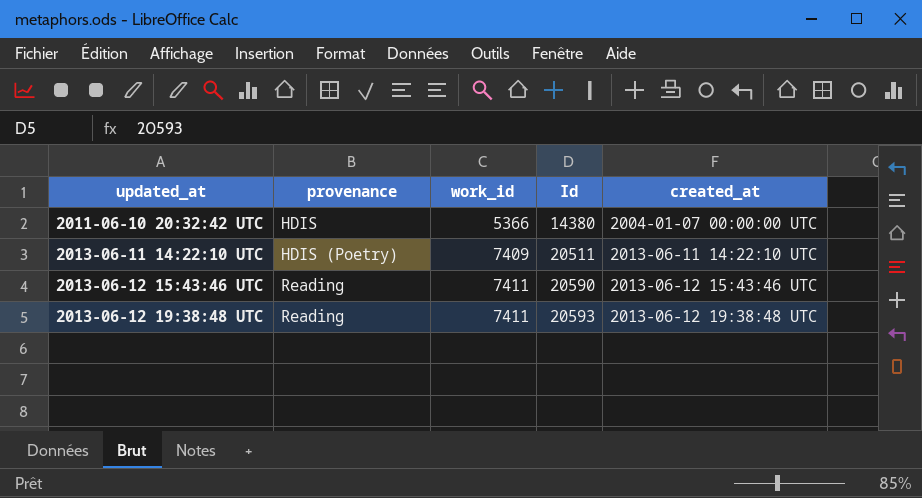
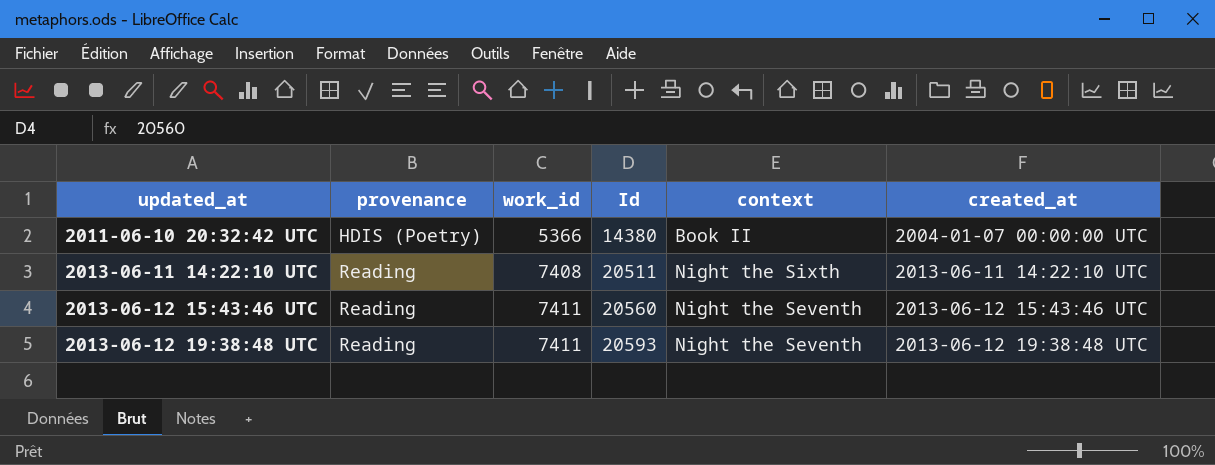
column context | position: none -> 5
2011-06-10 20:32:42 UTC | provenance: HDIS -> HDIS (Poetry)
2013-06-11 14:22:10 UTC | provenance: HDIS (Poetry) -> Reading
2013-06-11 14:22:10 UTC | work_id: 7409 -> 7408
2013-06-12 15:43:46 UTC | Id: 20590 -> 20560

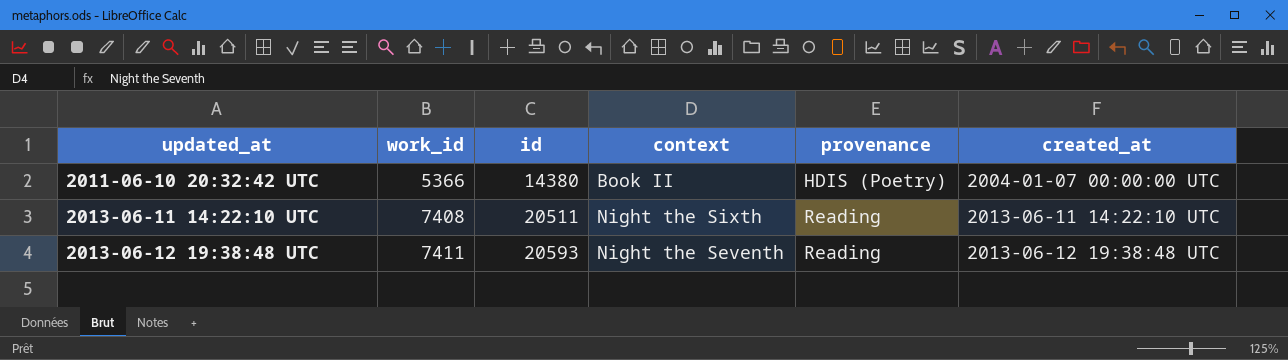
column name: Id -> id
column provenance | position: 2 -> 5
row 2013-06-12 15:43:46 UTC: Reading | 7411 | 20560 | Night the Seventh | 2013-06-12 15:43:46 UTC -> none

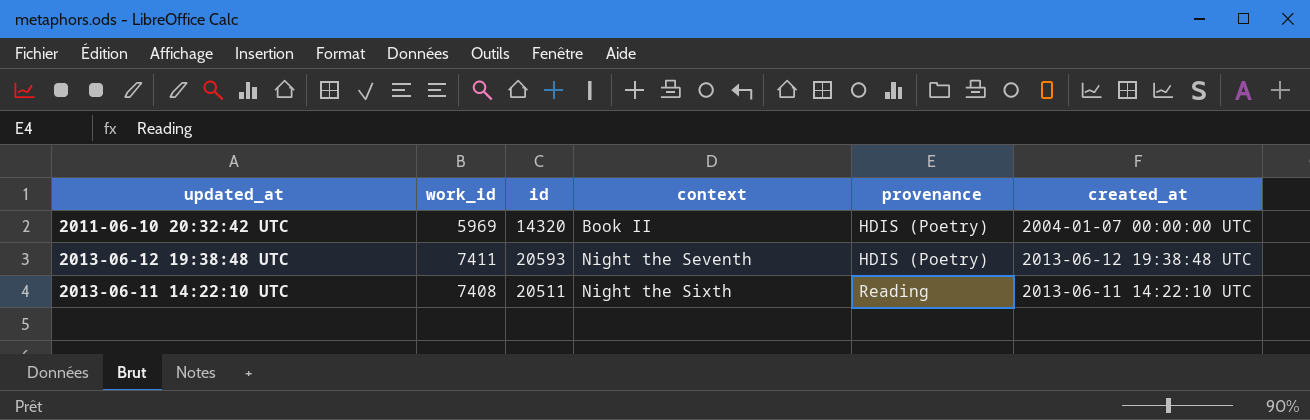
row order: updated_at ascending -> context ascending
2011-06-10 20:32:42 UTC | work_id: 5366 -> 5969
2011-06-10 20:32:42 UTC | id: 14380 -> 14320
2013-06-12 19:38:48 UTC | provenance: Reading -> HDIS (Poetry)

